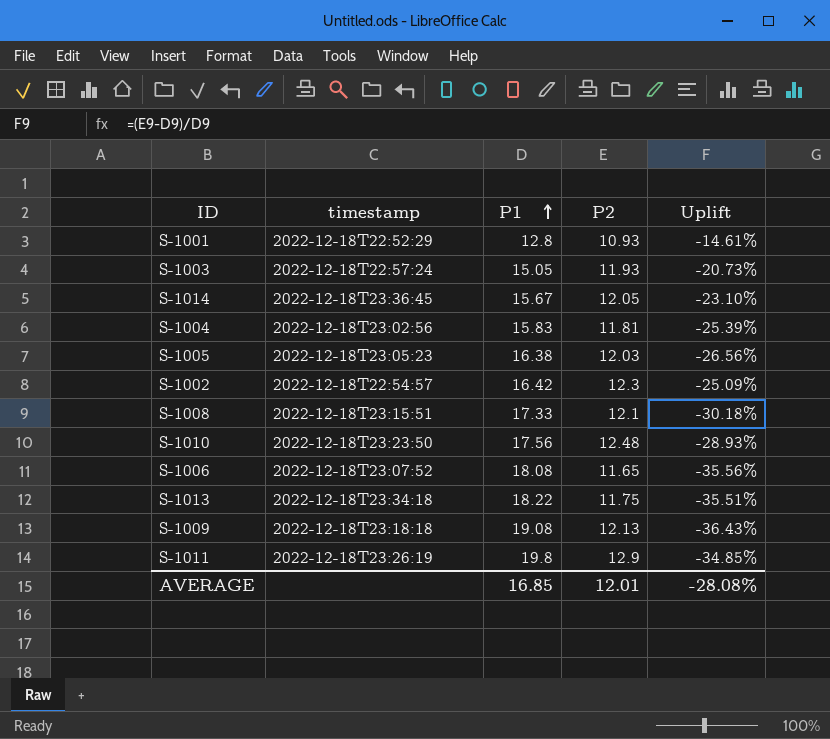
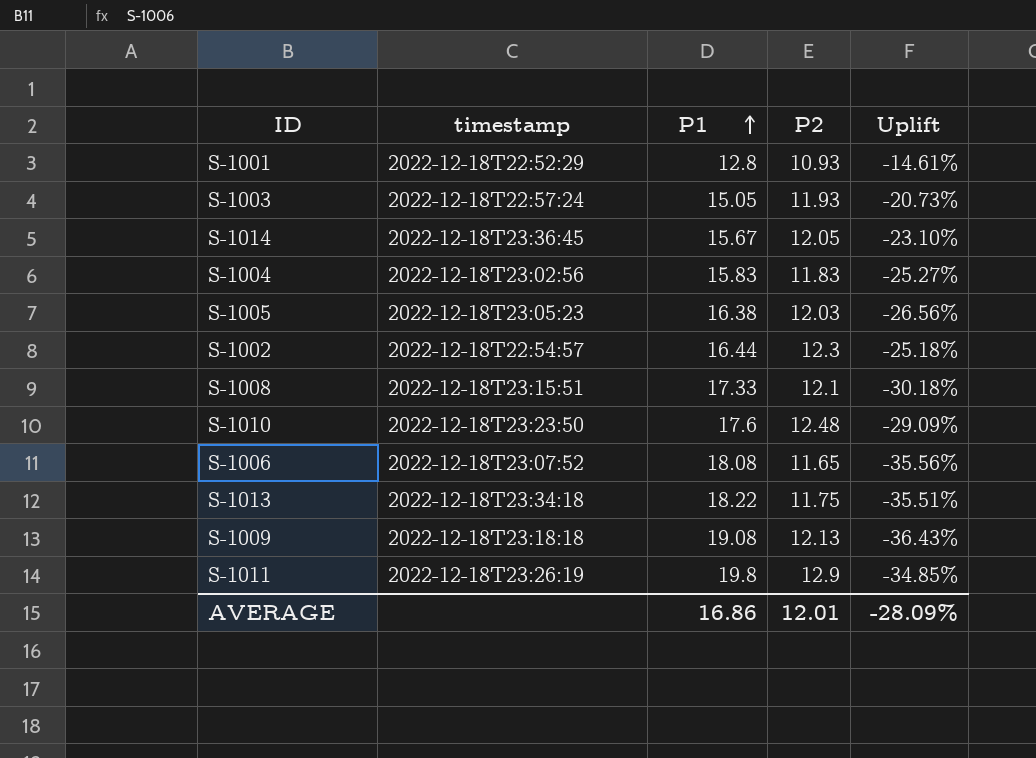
S-1004 | P2: 11.81 -> 11.83
S-1004 | Uplift: -25.39% -> -25.27%
S-1002 | P1: 16.42 -> 16.44
S-1002 | Uplift: -25.09% -> -25.18%
S-1010 | P1: 17.56 -> 17.6
S-1010 | Uplift: -28.93% -> -29.09%
AVERAGE | P1: 16.85 -> 16.86
AVERAGE | Uplift: -28.08% -> -28.09%

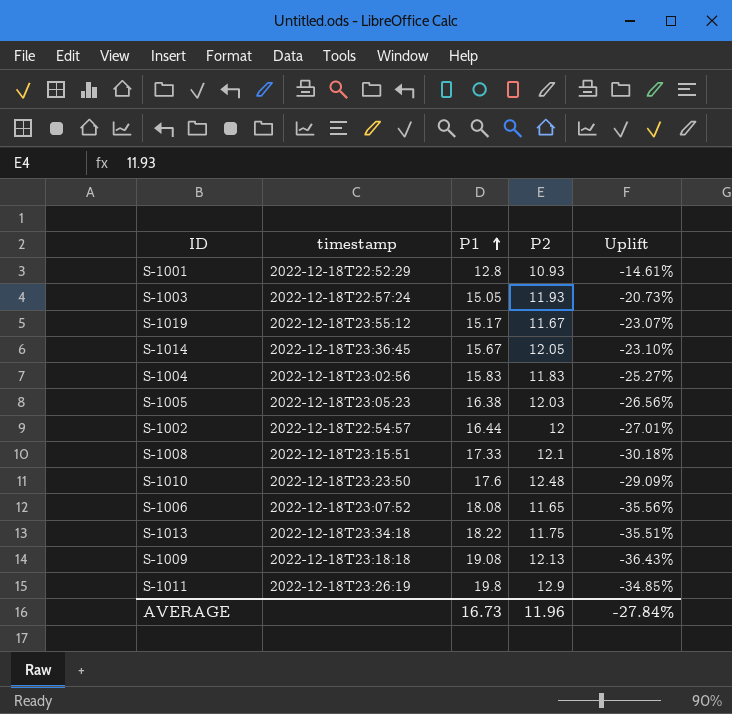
row S-1019: none -> 2022-12-18T23:55:12 | 15.17 | 11.67 | -23.07%
S-1002 | P2: 12.3 -> 12
S-1002 | Uplift: -25.18% -> -27.01%
AVERAGE | P1: 16.86 -> 16.73
AVERAGE | P2: 12.01 -> 11.96
AVERAGE | Uplift: -28.09% -> -27.84%

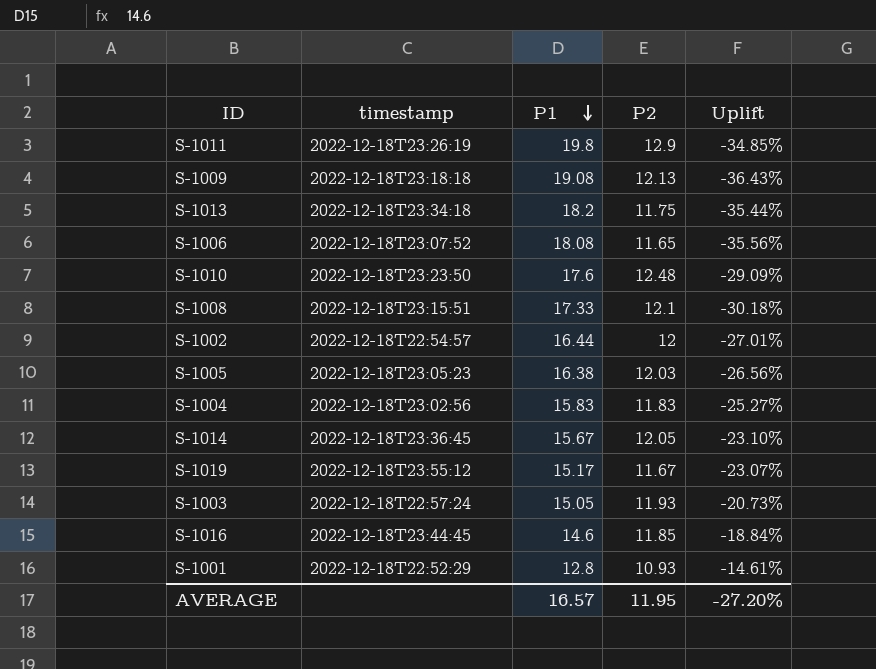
row order: P1 ascending -> P1 descending
S-1013 | P1: 18.22 -> 18.2
S-1013 | Uplift: -35.51% -> -35.44%
row S-1016: none -> 2022-12-18T23:44:45 | 14.6 | 11.85 | -18.84%
AVERAGE | P1: 16.73 -> 16.57
AVERAGE | P2: 11.96 -> 11.95
AVERAGE | Uplift: -27.84% -> -27.20%

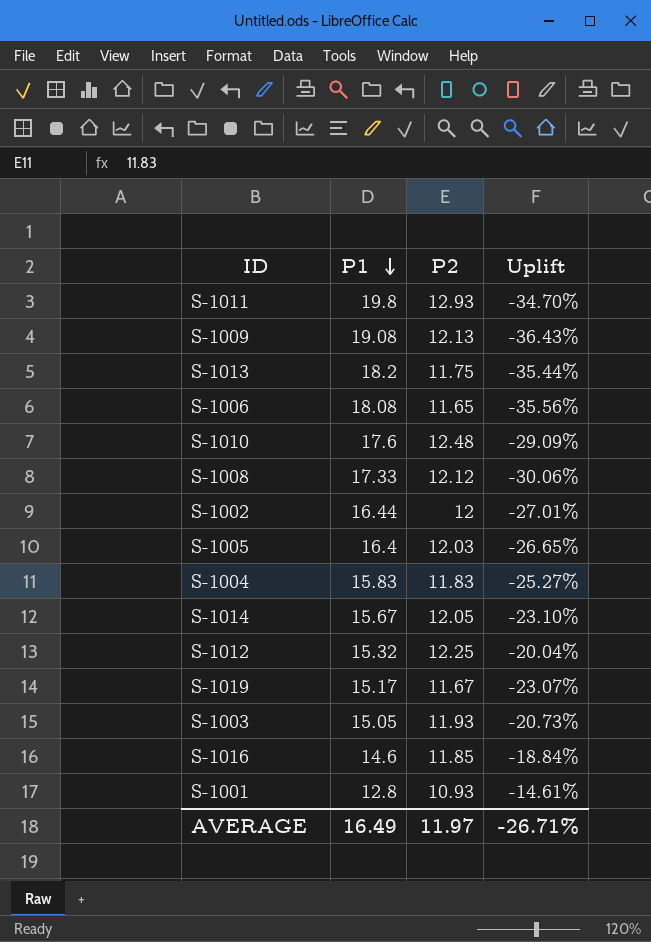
column timestamp | position: 2 -> none
S-1011 | P2: 12.9 -> 12.93
S-1011 | Uplift: -34.85% -> -34.70%
S-1008 | P2: 12.1 -> 12.12
S-1008 | Uplift: -30.18% -> -30.06%
S-1005 | P1: 16.38 -> 16.4
S-1005 | Uplift: -26.56% -> -26.65%
row S-1012: none -> 15.32 | 12.25 | -20.04%
AVERAGE | P1: 16.57 -> 16.49
AVERAGE | P2: 11.95 -> 11.97
AVERAGE | Uplift: -27.20% -> -26.71%

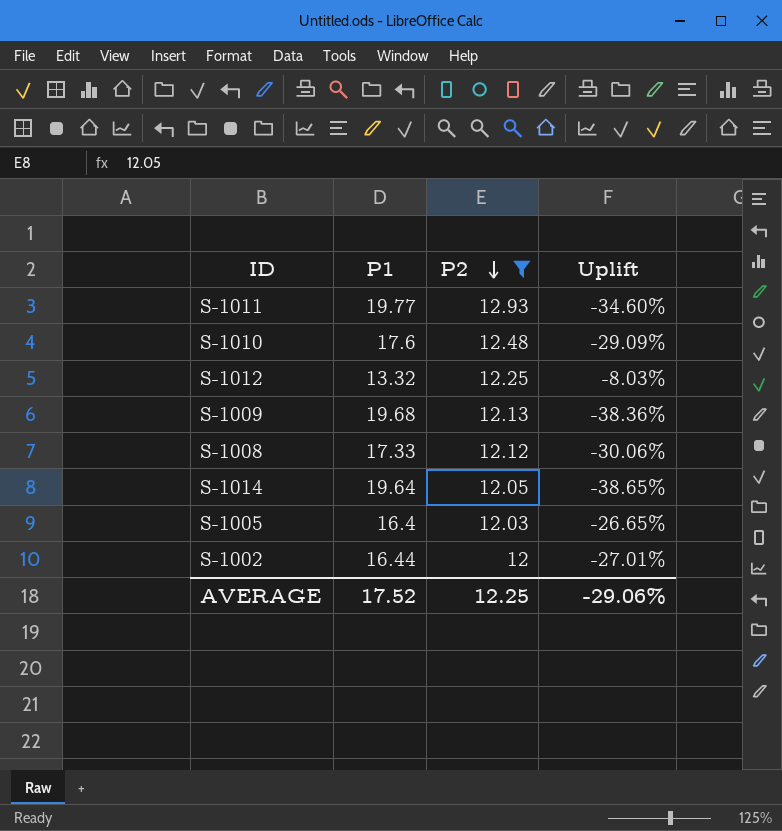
filter: none -> P2 >= 12
row order: P1 descending -> P2 descending
S-1011 | P1: 19.8 -> 19.77
S-1011 | Uplift: -34.70% -> -34.60%
S-1012 | P1: 15.32 -> 13.32
S-1012 | Uplift: -20.04% -> -8.03%
S-1009 | P1: 19.08 -> 19.68
S-1009 | Uplift: -36.43% -> -38.36%
S-1014 | P1: 15.67 -> 19.64
S-1014 | Uplift: -23.10% -> -38.65%
AVERAGE | P1: 16.49 -> 17.52
AVERAGE | P2: 11.97 -> 12.25
AVERAGE | Uplift: -26.71% -> -29.06%

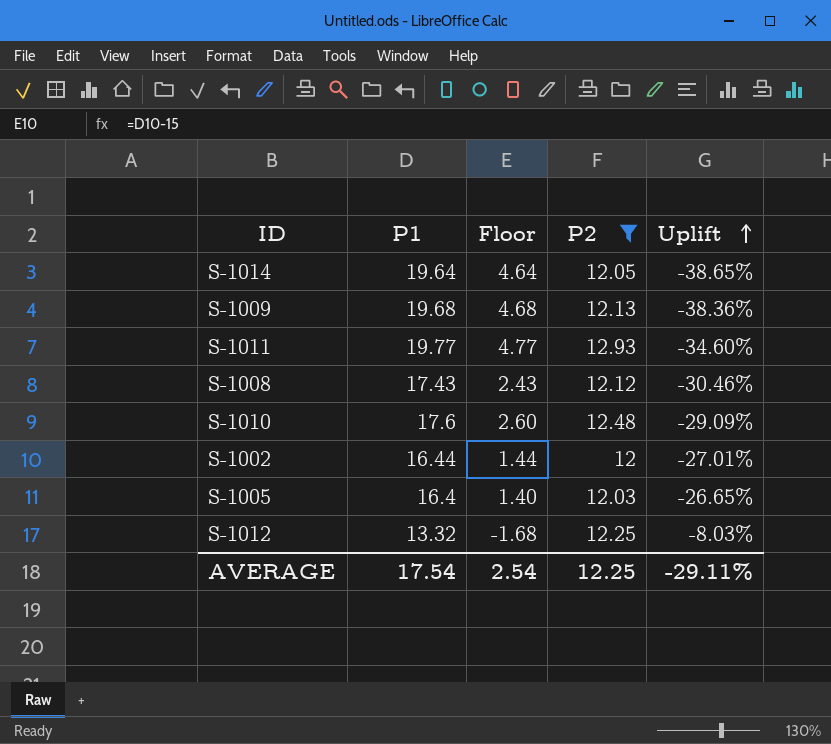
row order: P2 descending -> Uplift ascending
column Floor | formula: none -> [P1] - 15
S-1008 | P1: 17.33 -> 17.43
S-1008 | Uplift: -30.06% -> -30.46%
AVERAGE | P1: 17.52 -> 17.54
AVERAGE | Uplift: -29.06% -> -29.11%

